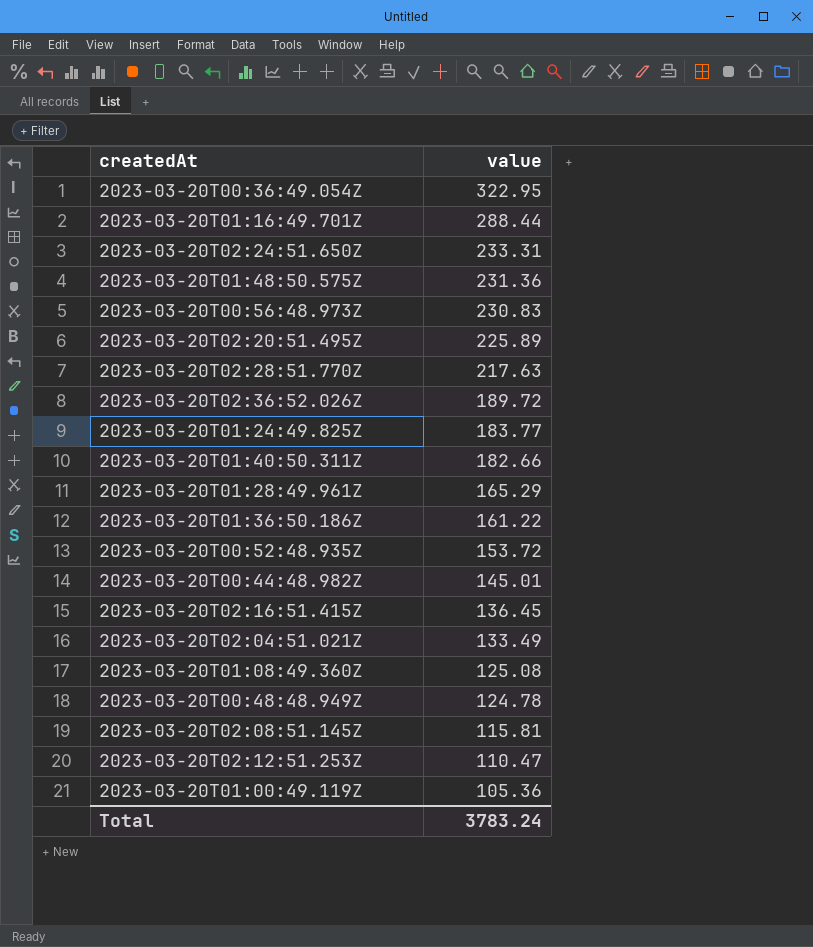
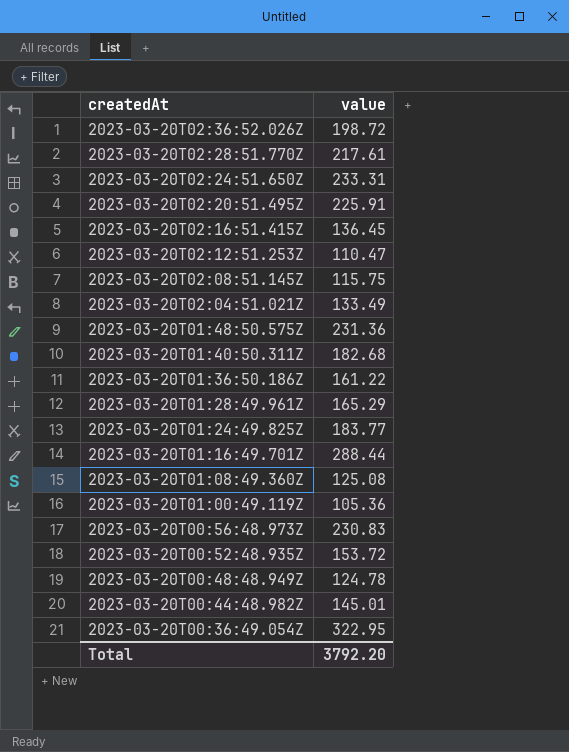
row order: value descending -> createdAt descending
2023-03-20T02:36:52.026Z | value: 189.72 -> 198.72
2023-03-20T02:28:51.770Z | value: 217.63 -> 217.61
2023-03-20T02:20:51.495Z | value: 225.89 -> 225.91
2023-03-20T02:08:51.145Z | value: 115.81 -> 115.75
2023-03-20T01:40:50.311Z | value: 182.66 -> 182.68
Total | value: 3783.24 -> 3792.20

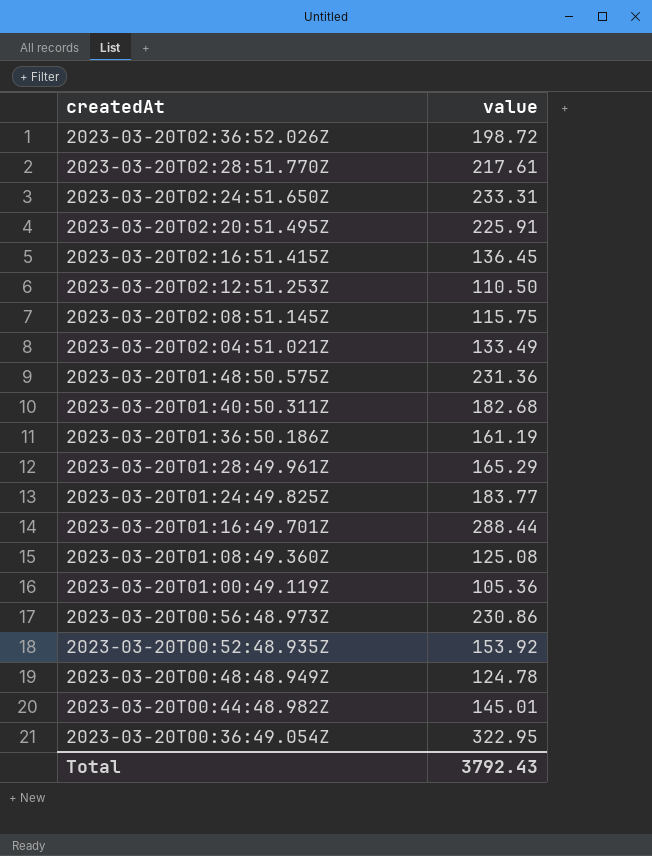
2023-03-20T02:12:51.253Z | value: 110.47 -> 110.50
2023-03-20T01:36:50.186Z | value: 161.22 -> 161.19
2023-03-20T00:56:48.973Z | value: 230.83 -> 230.86
2023-03-20T00:52:48.935Z | value: 153.72 -> 153.92
Total | value: 3792.20 -> 3792.43

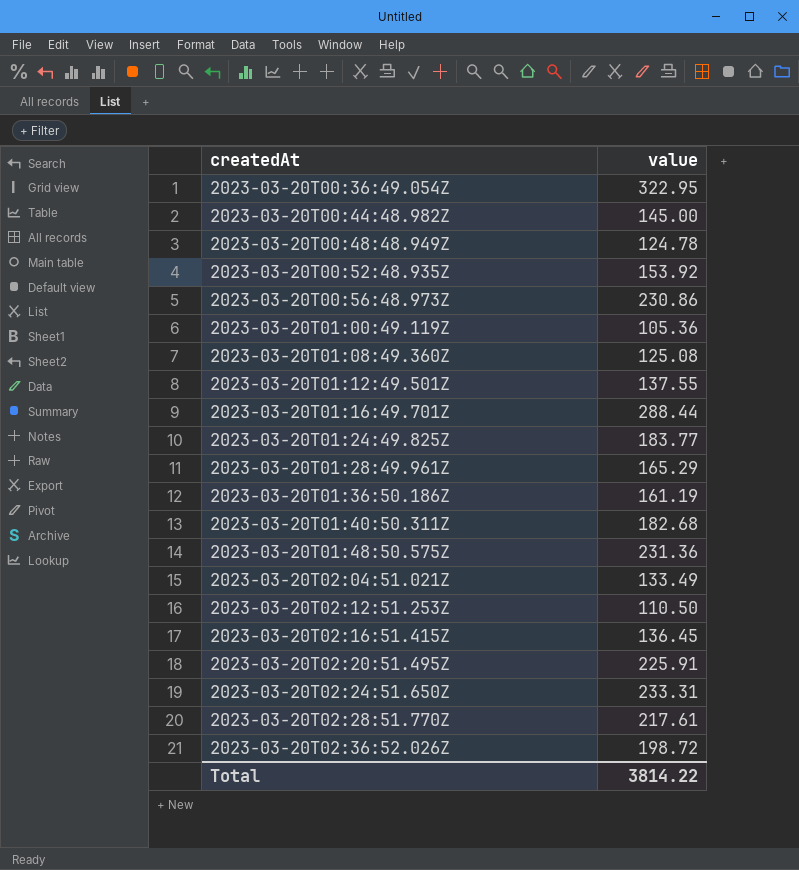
row order: createdAt descending -> createdAt ascending
row 2023-03-20T02:08:51.145Z: 115.75 -> none
2023-03-20T00:44:48.982Z | value: 145.01 -> 145.00
row 2023-03-20T01:12:49.501Z: none -> 137.55
Total | value: 3792.43 -> 3814.22

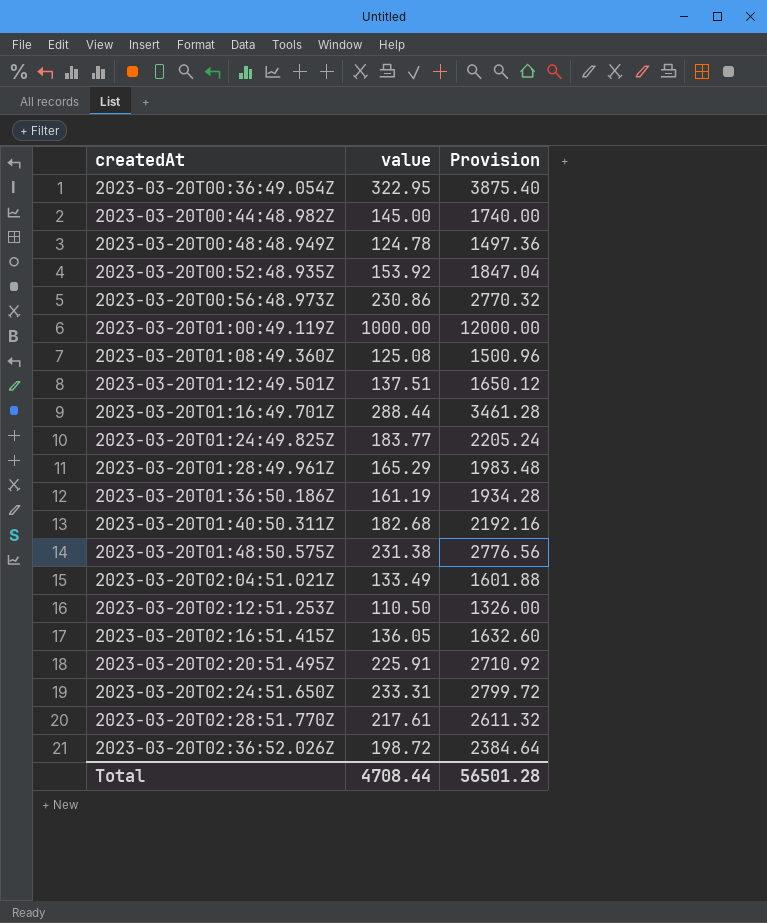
column Provision | formula: none -> [value] * 12
2023-03-20T01:00:49.119Z | value: 105.36 -> 1000.00
2023-03-20T01:12:49.501Z | value: 137.55 -> 137.51
2023-03-20T01:48:50.575Z | value: 231.36 -> 231.38
2023-03-20T02:16:51.415Z | value: 136.45 -> 136.05
Total | value: 3814.22 -> 4708.44

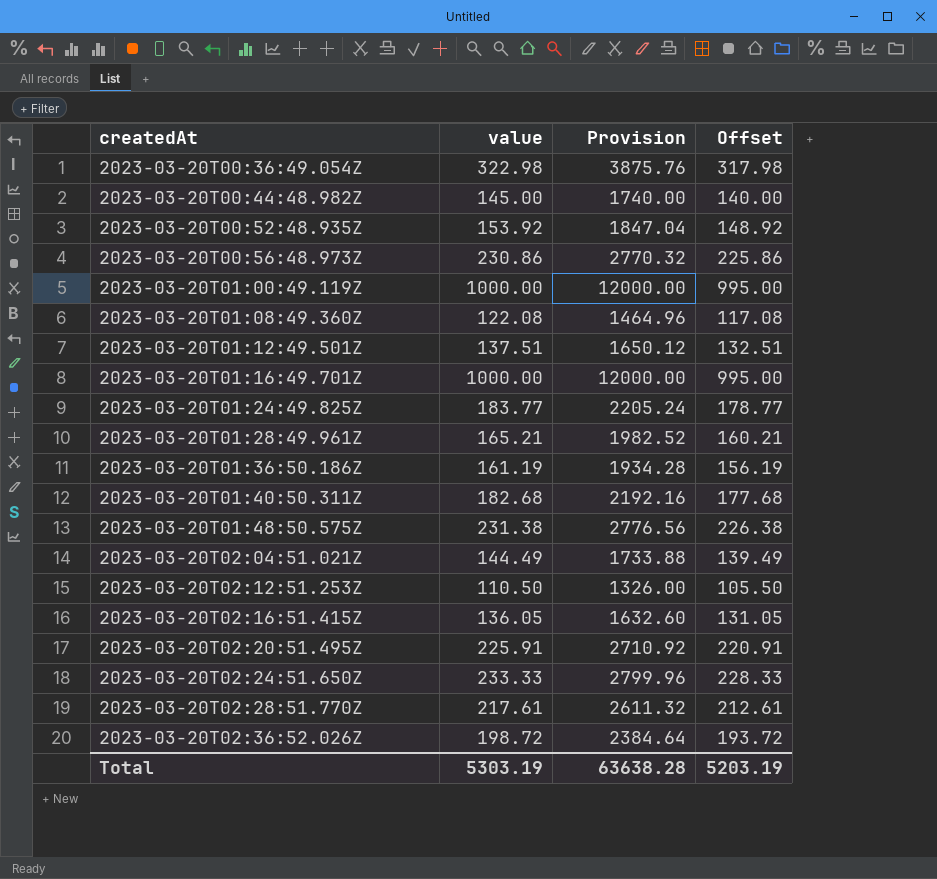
column Offset | formula: none -> [value] - 5
row 2023-03-20T00:48:48.949Z: 124.78 | 1497.36 -> none
2023-03-20T00:36:49.054Z | value: 322.95 -> 322.98
2023-03-20T00:36:49.054Z | Provision: 3875.40 -> 3875.76
2023-03-20T01:08:49.360Z | value: 125.08 -> 122.08
2023-03-20T01:08:49.360Z | Provision: 1500.96 -> 1464.96
2023-03-20T01:16:49.701Z | value: 288.44 -> 1000.00
2023-03-20T01:16:49.701Z | Provision: 3461.28 -> 12000.00
2023-03-20T01:28:49.961Z | value: 165.29 -> 165.21
2023-03-20T01:28:49.961Z | Provision: 1983.48 -> 1982.52
2023-03-20T02:04:51.021Z | value: 133.49 -> 144.49
2023-03-20T02:04:51.021Z | Provision: 1601.88 -> 1733.88
2023-03-20T02:24:51.650Z | value: 233.31 -> 233.33
2023-03-20T02:24:51.650Z | Provision: 2799.72 -> 2799.96
Total | value: 4708.44 -> 5303.19
Total | Provision: 56501.28 -> 63638.28

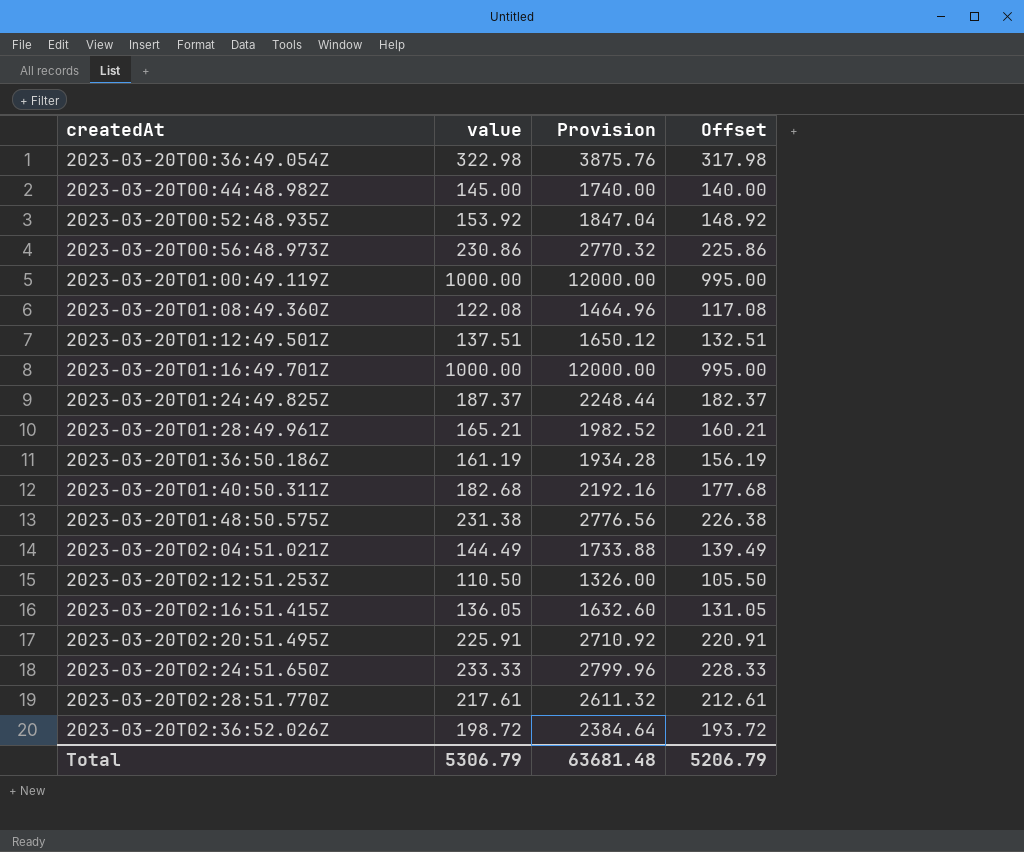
2023-03-20T01:24:49.825Z | value: 183.77 -> 187.37
2023-03-20T01:24:49.825Z | Provision: 2205.24 -> 2248.44
2023-03-20T01:24:49.825Z | Offset: 178.77 -> 182.37
Total | value: 5303.19 -> 5306.79
Total | Provision: 63638.28 -> 63681.48
Total | Offset: 5203.19 -> 5206.79

